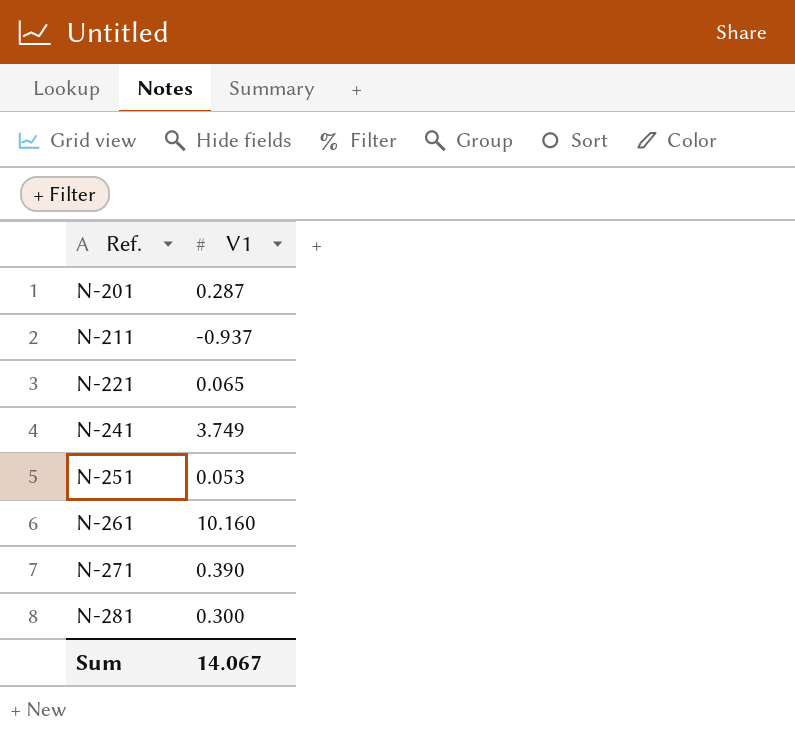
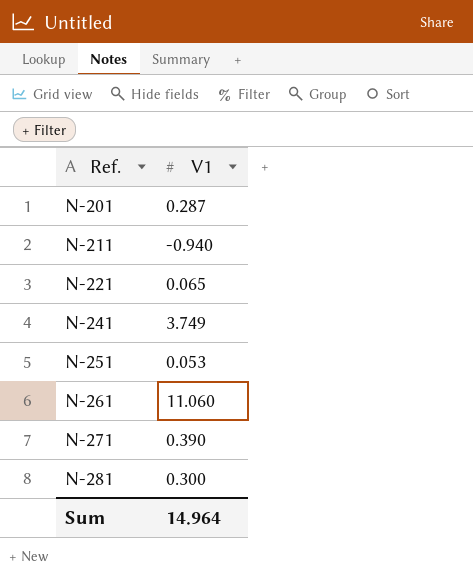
N-211 | V1: -0.937 -> -0.940
N-261 | V1: 10.160 -> 11.060
Sum | V1: 14.067 -> 14.964

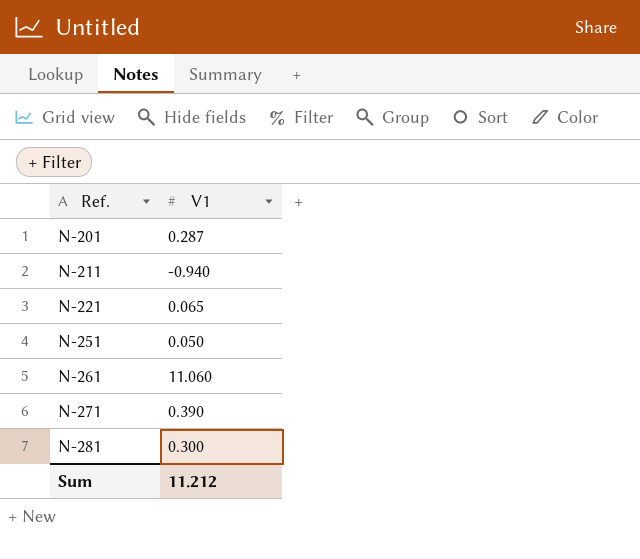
row N-241: 3.749 -> none
N-251 | V1: 0.053 -> 0.050
Sum | V1: 14.964 -> 11.212

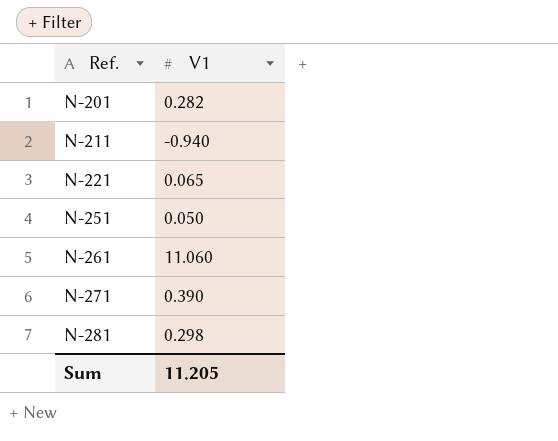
N-201 | V1: 0.287 -> 0.282
N-281 | V1: 0.300 -> 0.298
Sum | V1: 11.212 -> 11.205

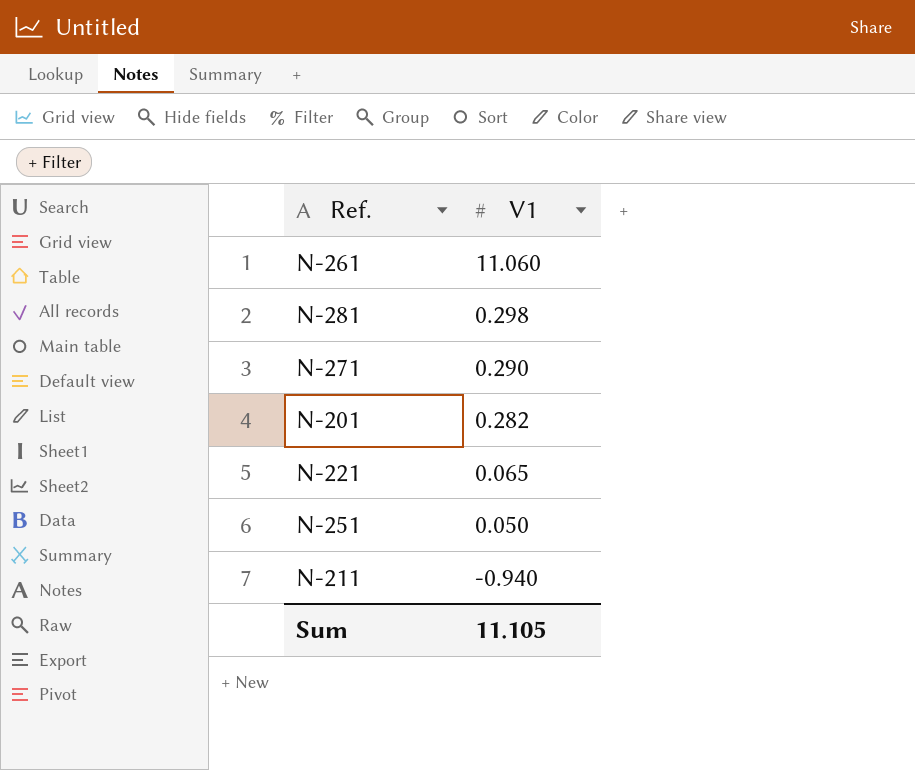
row order: Ref. ascending -> V1 descending
N-271 | V1: 0.390 -> 0.290
Sum | V1: 11.205 -> 11.105

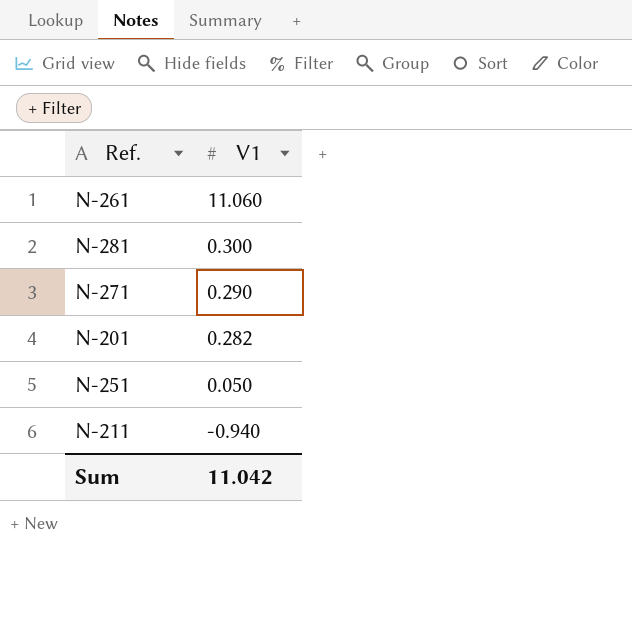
row N-221: 0.065 -> none
N-281 | V1: 0.298 -> 0.300
Sum | V1: 11.105 -> 11.042

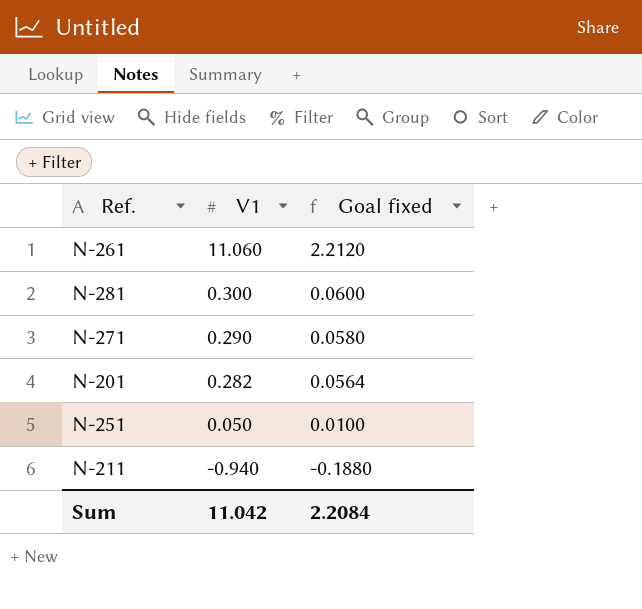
column Goal fixed | formula: none -> [V1] * 0.2

